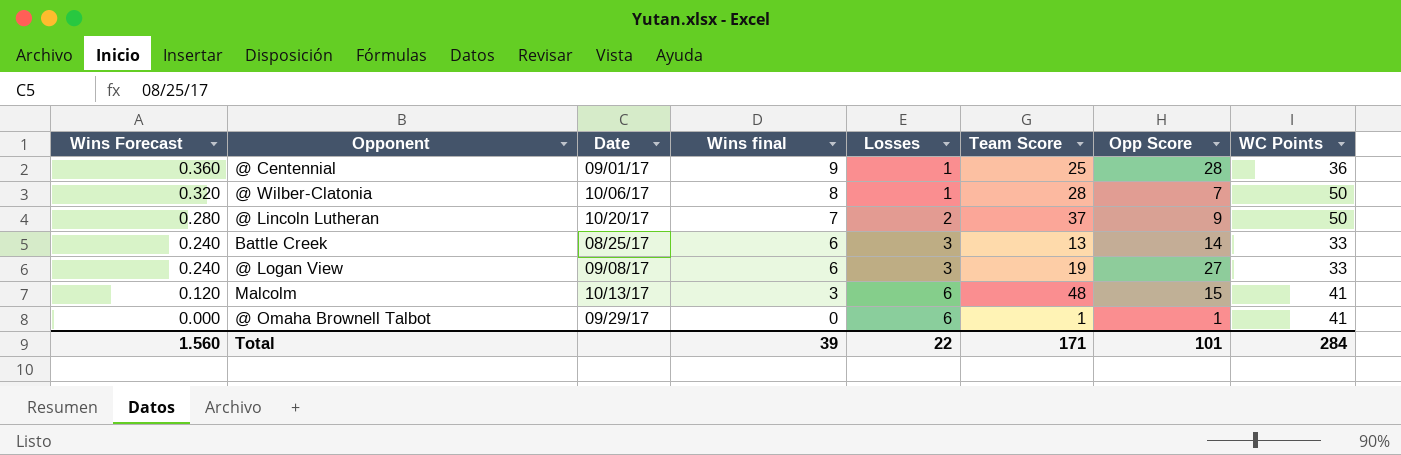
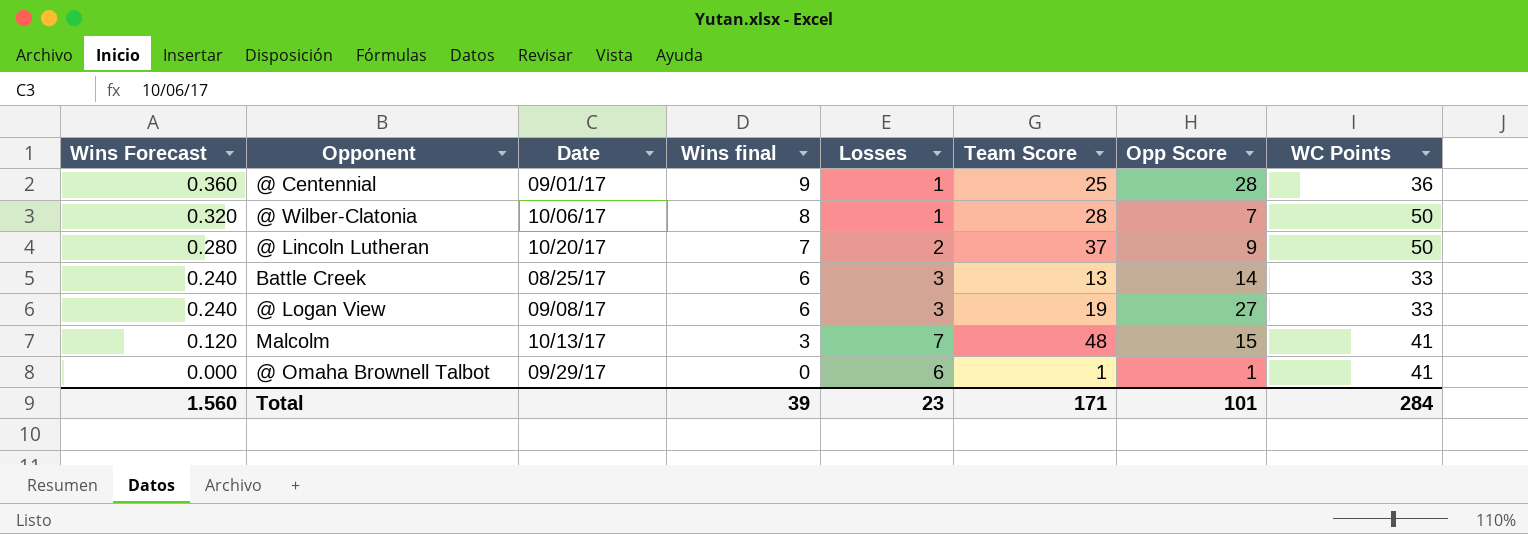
Malcolm | Losses: 6 -> 7
Total | Losses: 22 -> 23

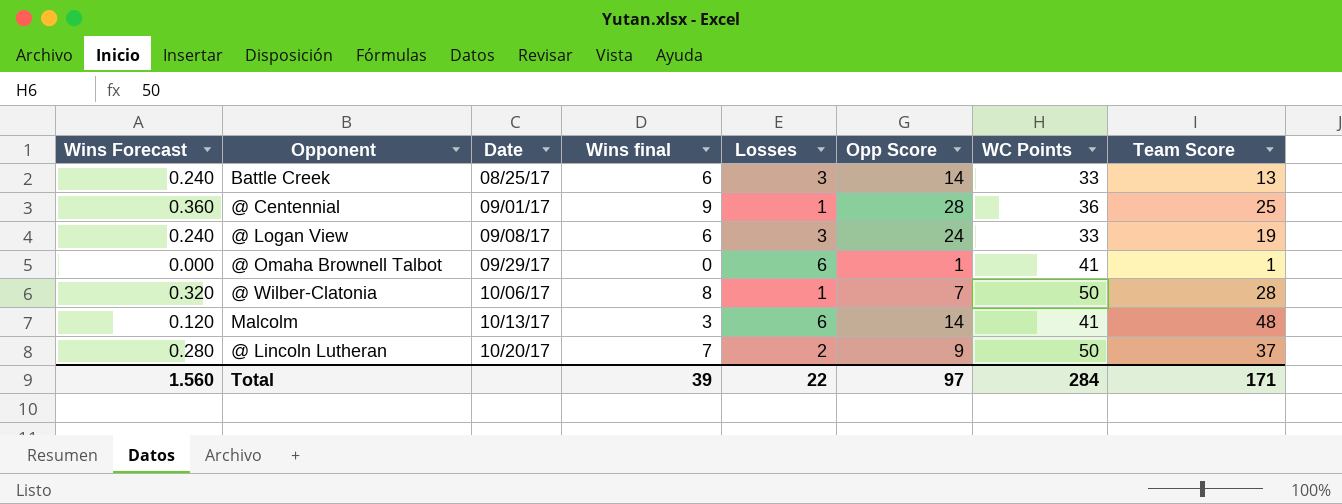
row order: Wins Forecast descending -> Date ascending
column Team Score | position: 6 -> 8
@ Logan View | Opp Score: 27 -> 24
Malcolm | Losses: 7 -> 6
Malcolm | Opp Score: 15 -> 14
Total | Losses: 23 -> 22
Total | Opp Score: 101 -> 97

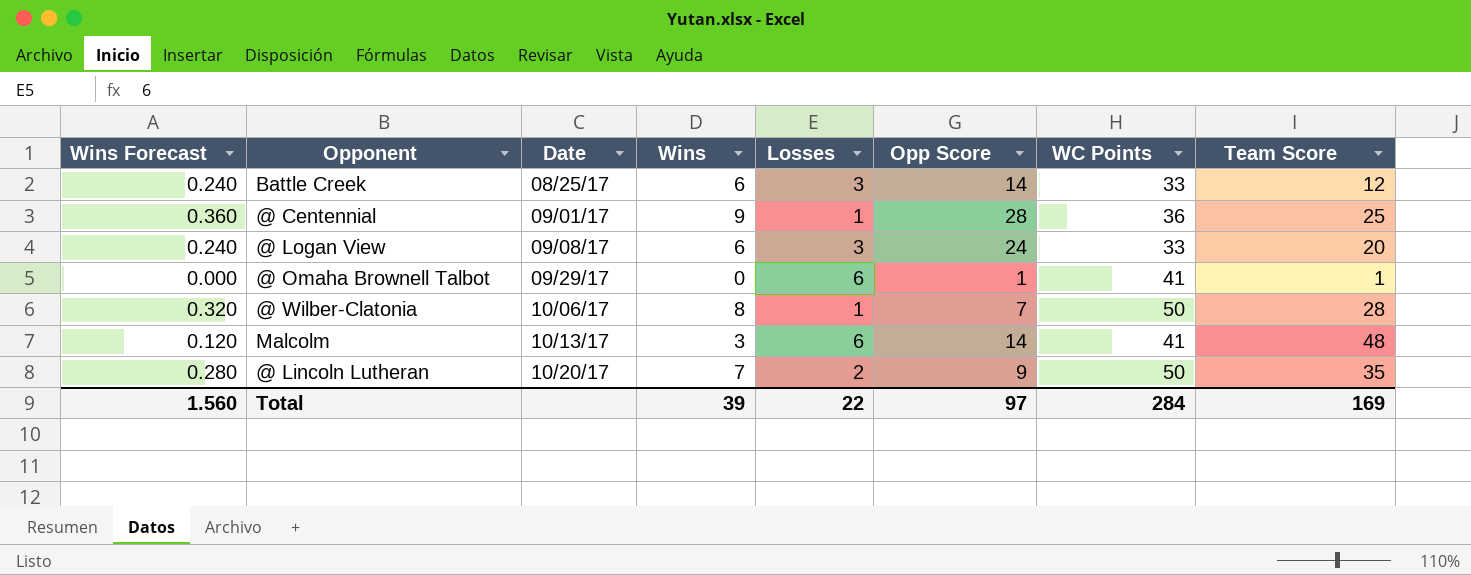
column name: Wins final -> Wins
Battle Creek | Team Score: 13 -> 12
@ Logan View | Team Score: 19 -> 20
@ Lincoln Lutheran | Team Score: 37 -> 35
Total | Team Score: 171 -> 169

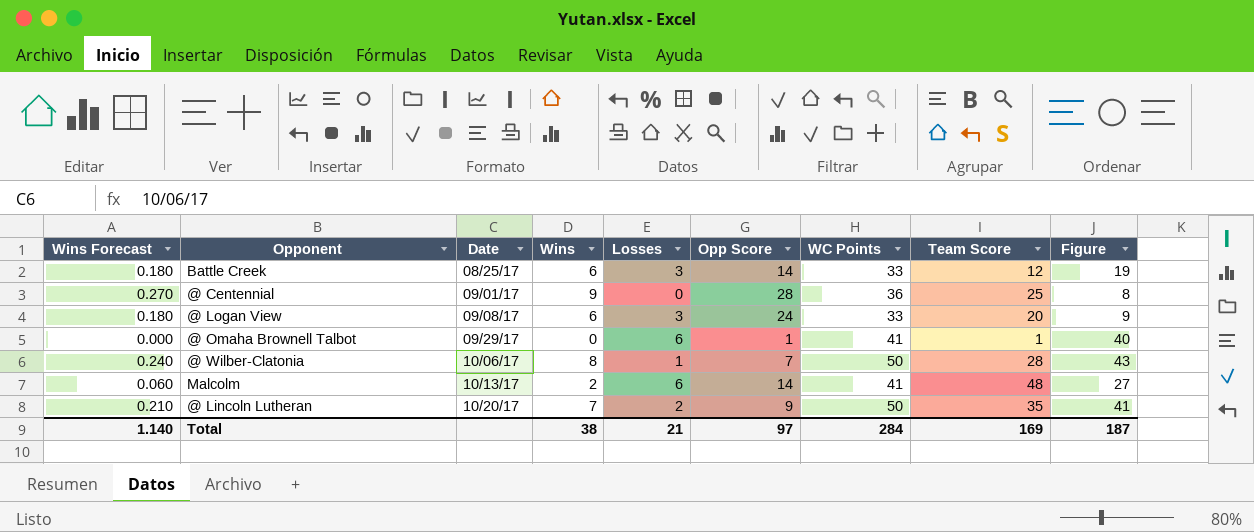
column Wins Forecast | formula: [Wins] * 0.04 -> [Wins] * 0.03
column Figure | formula: none -> [WC Points] - [Opp Score]
@ Centennial | Losses: 1 -> 0
Malcolm | Wins: 3 -> 2
Total | Wins Forecast: 1.560 -> 1.140
Total | Wins: 39 -> 38
Total | Losses: 22 -> 21

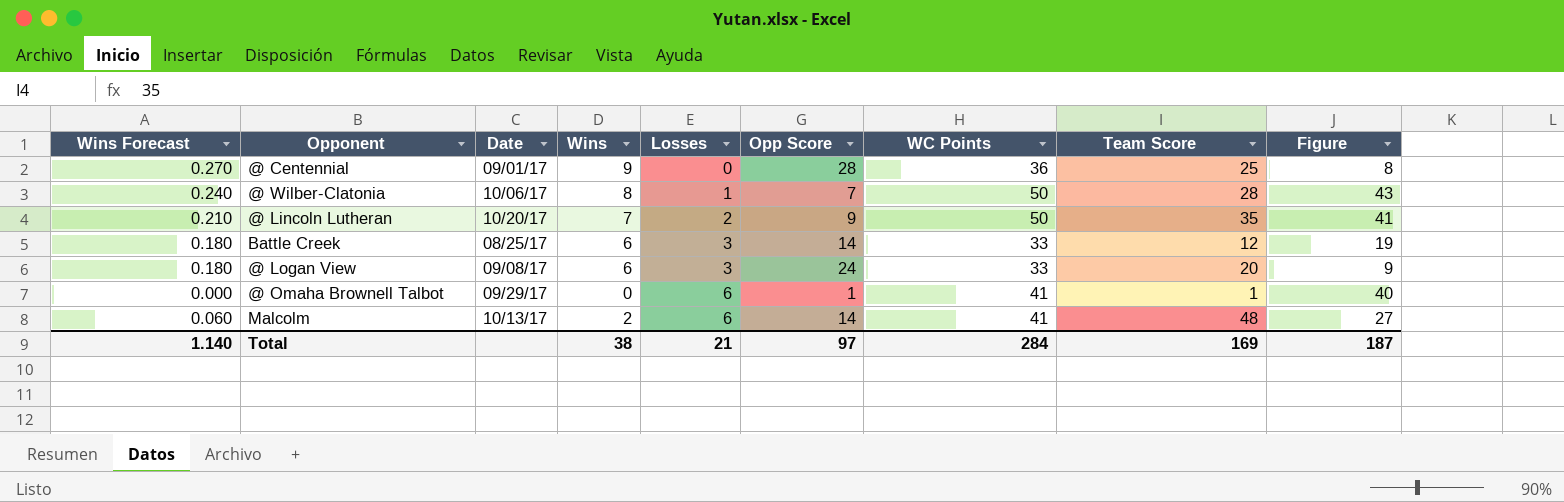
row order: Date ascending -> Losses ascending

